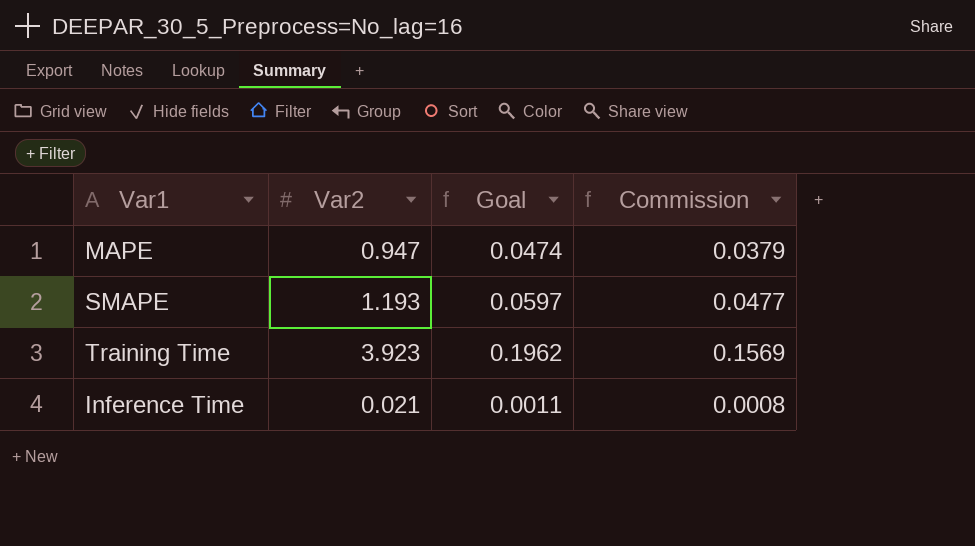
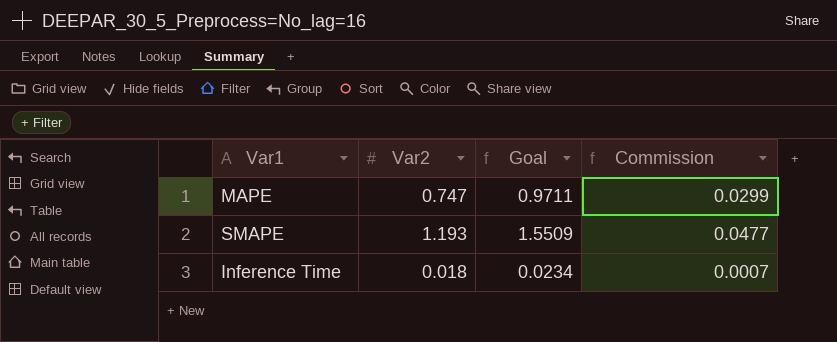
column Goal | formula: [Var2] * 0.05 -> [Var2] * 1.3
row Training Time: 3.923 | 0.1962 | 0.1569 -> none
MAPE | Var2: 0.947 -> 0.747
MAPE | Commission: 0.0379 -> 0.0299
Inference Time | Var2: 0.021 -> 0.018
Inference Time | Commission: 0.0008 -> 0.0007

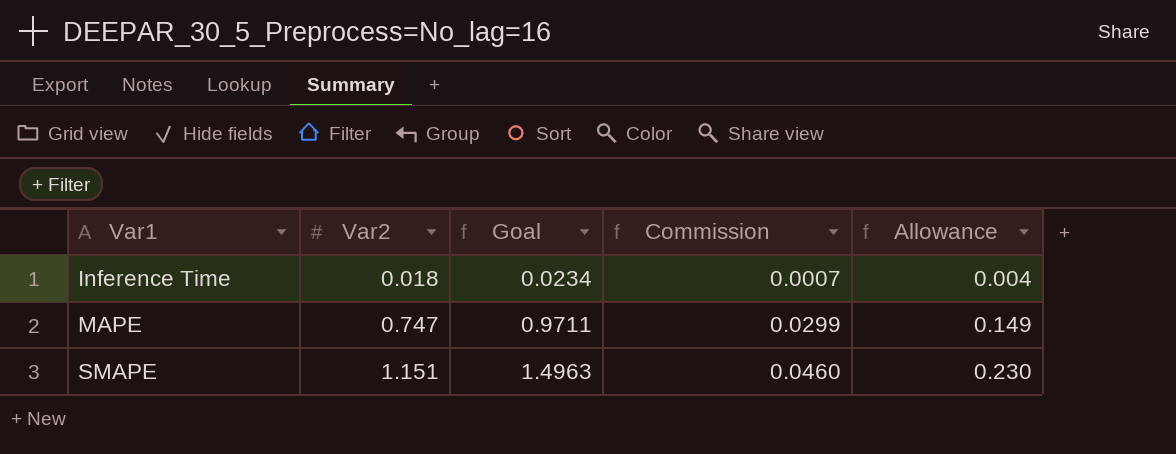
row order: none -> Var1 ascending
column Allowance | formula: none -> [Var2] * 0.2
SMAPE | Var2: 1.193 -> 1.151
SMAPE | Goal: 1.5509 -> 1.4963
SMAPE | Commission: 0.0477 -> 0.0460

